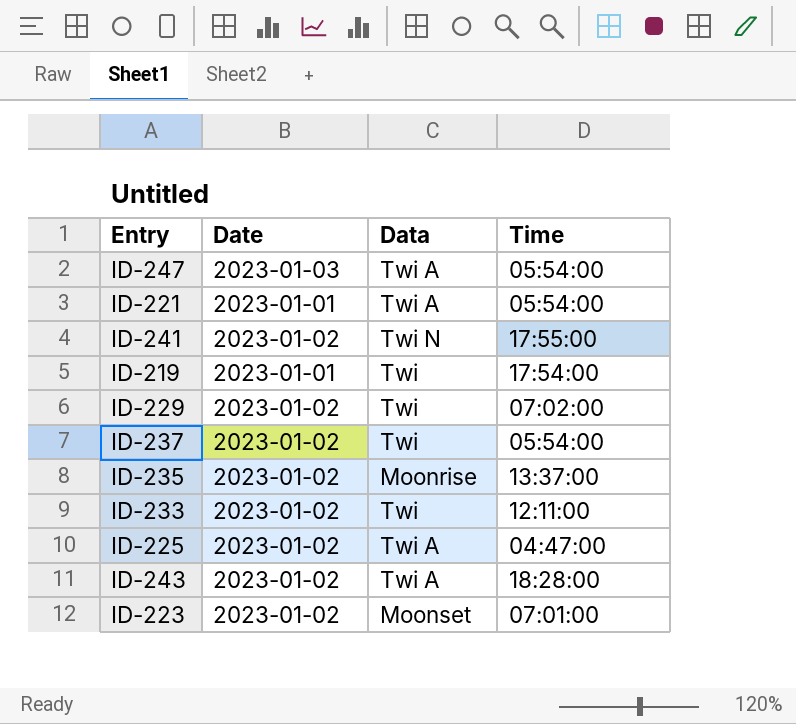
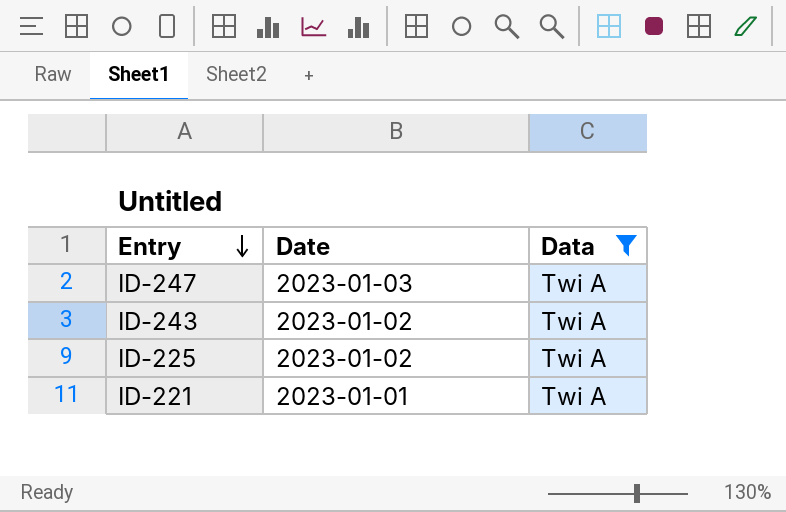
filter: none -> Data = Twi A
row order: none -> Entry descending
column Time | position: 4 -> none

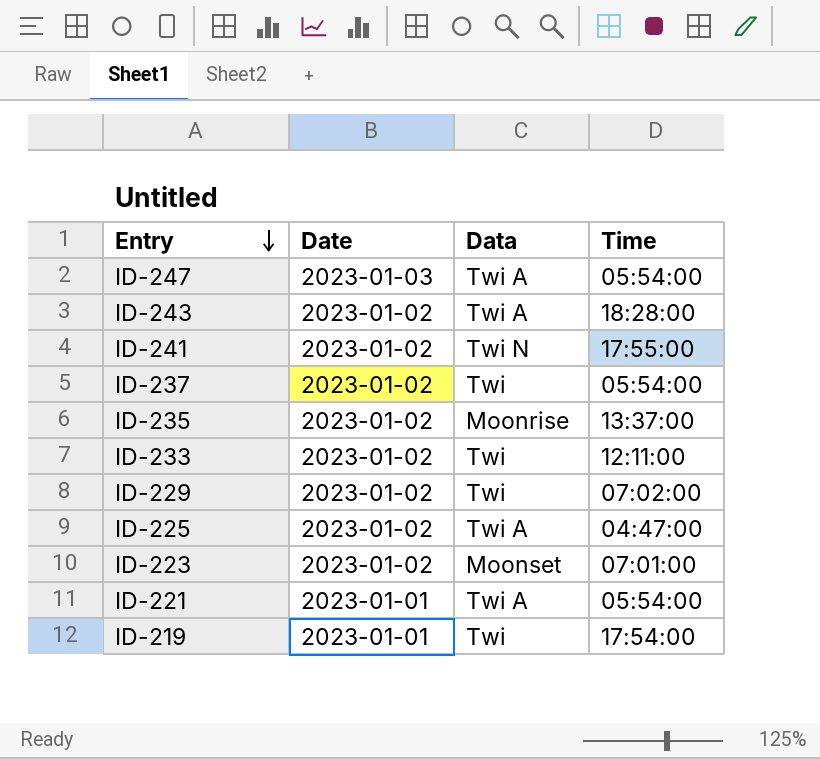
filter: Data = Twi A -> none
column Time | position: none -> 4

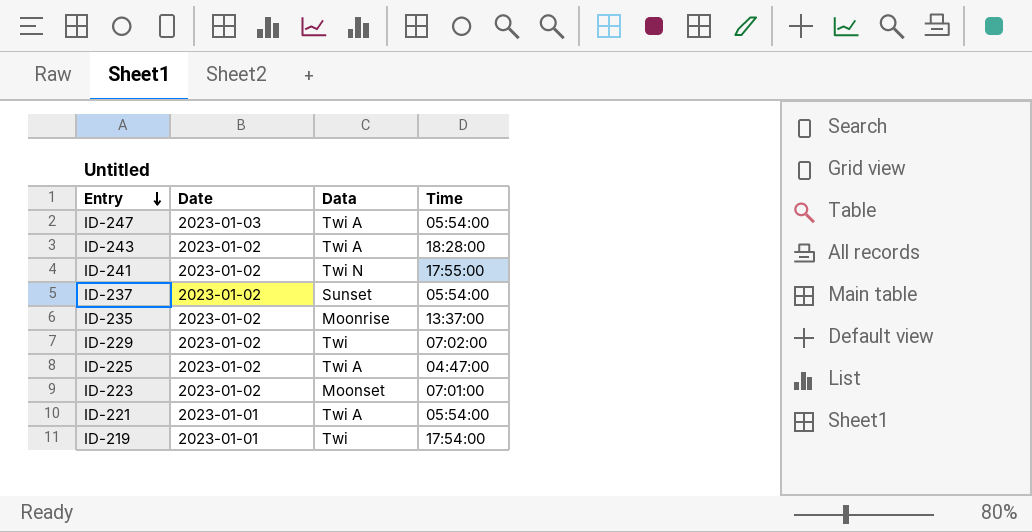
row ID-233: 2023-01-02 | Twi | 12:11:00 -> none
ID-237 | Data: Twi -> Sunset

